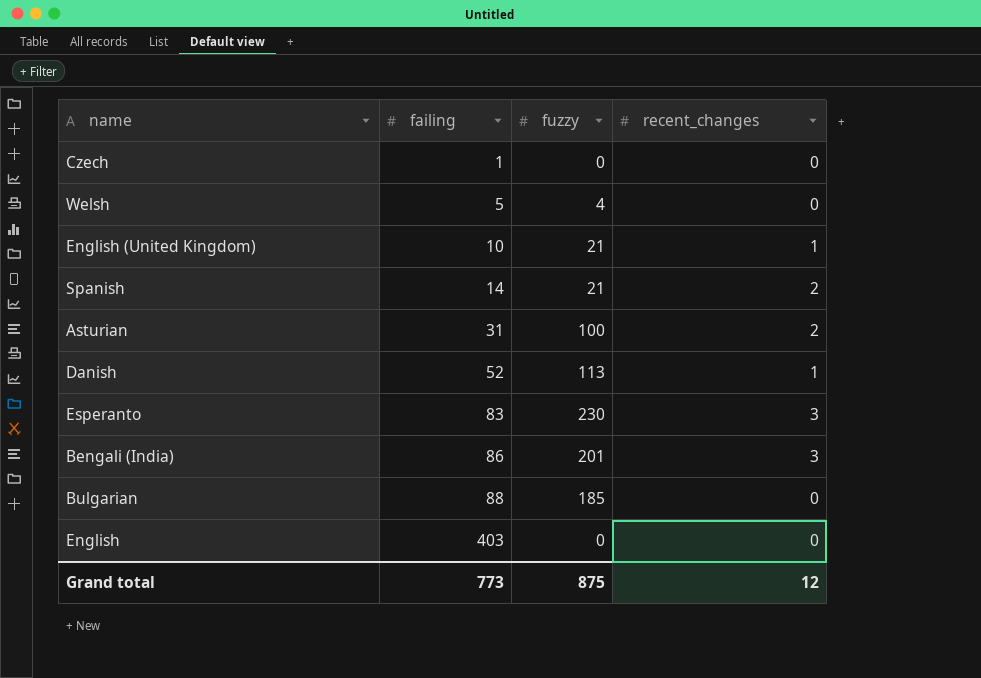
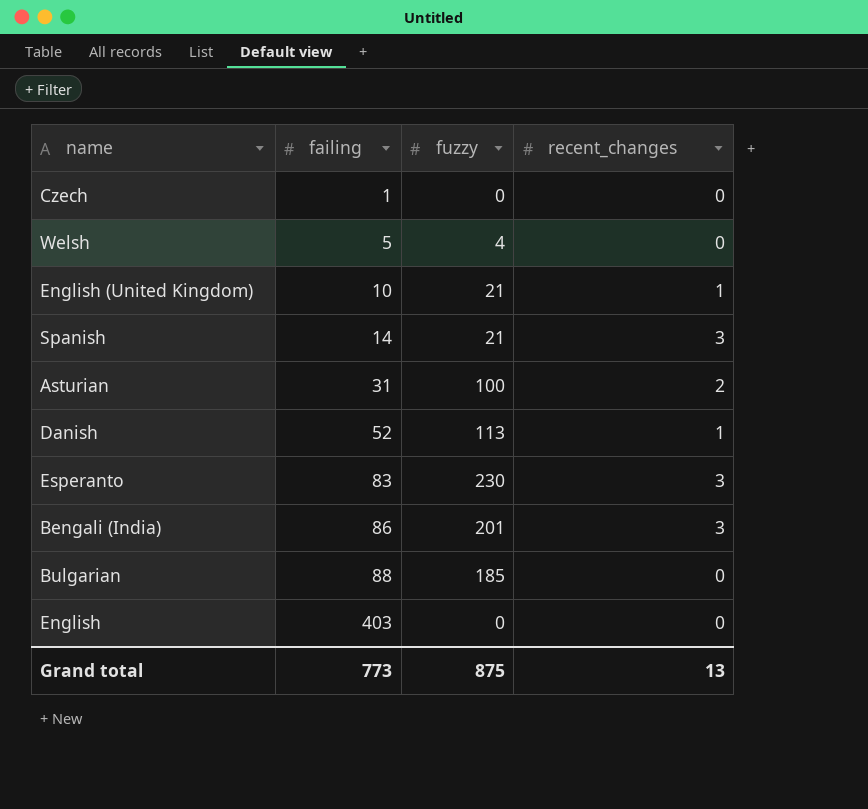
Spanish | recent_changes: 2 -> 3
Grand total | recent_changes: 12 -> 13

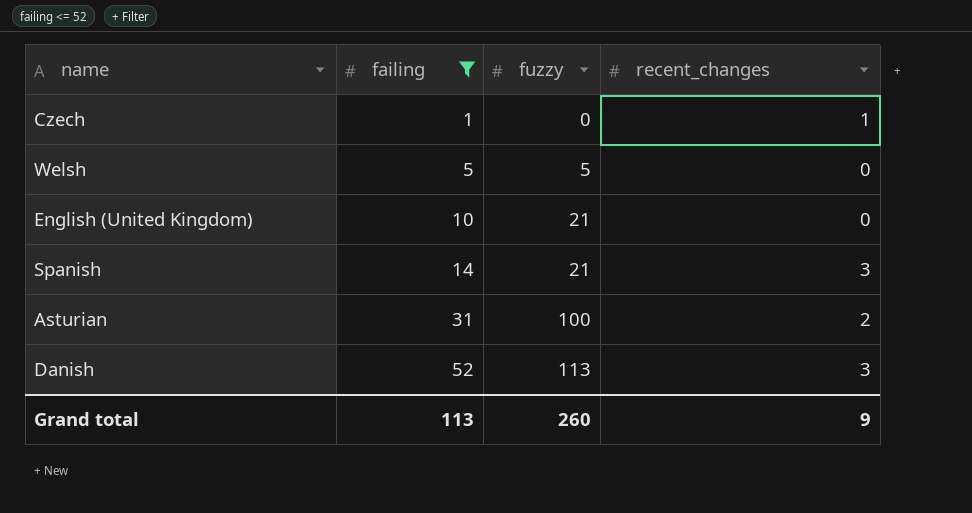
filter: none -> failing <= 52
Czech | recent_changes: 0 -> 1
Welsh | fuzzy: 4 -> 5
English (United Kingdom) | recent_changes: 1 -> 0
Danish | recent_changes: 1 -> 3
Grand total | failing: 773 -> 113
Grand total | fuzzy: 875 -> 260
Grand total | recent_changes: 13 -> 9

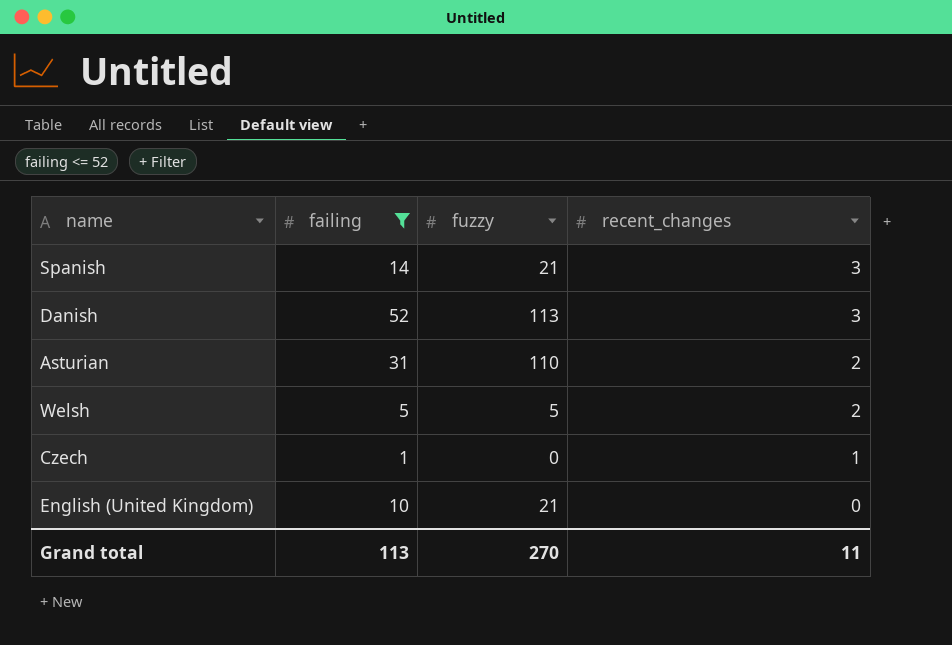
row order: failing ascending -> recent_changes descending
Asturian | fuzzy: 100 -> 110
Welsh | recent_changes: 0 -> 2
Grand total | fuzzy: 260 -> 270
Grand total | recent_changes: 9 -> 11

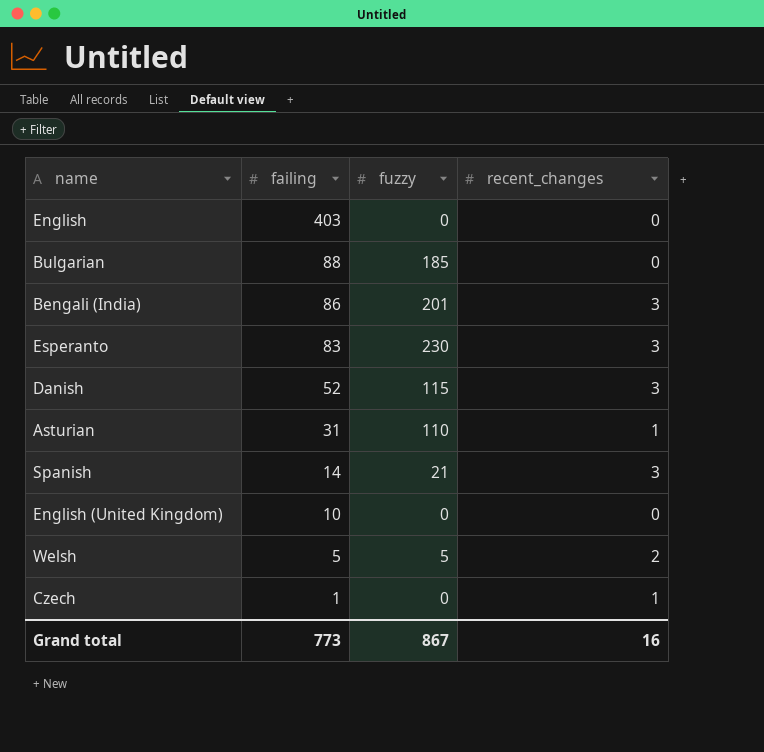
filter: failing <= 52 -> none
row order: recent_changes descending -> failing descending
Danish | fuzzy: 113 -> 115
Asturian | recent_changes: 2 -> 1
English (United Kingdom) | fuzzy: 21 -> 0
Grand total | failing: 113 -> 773
Grand total | fuzzy: 270 -> 867
Grand total | recent_changes: 11 -> 16

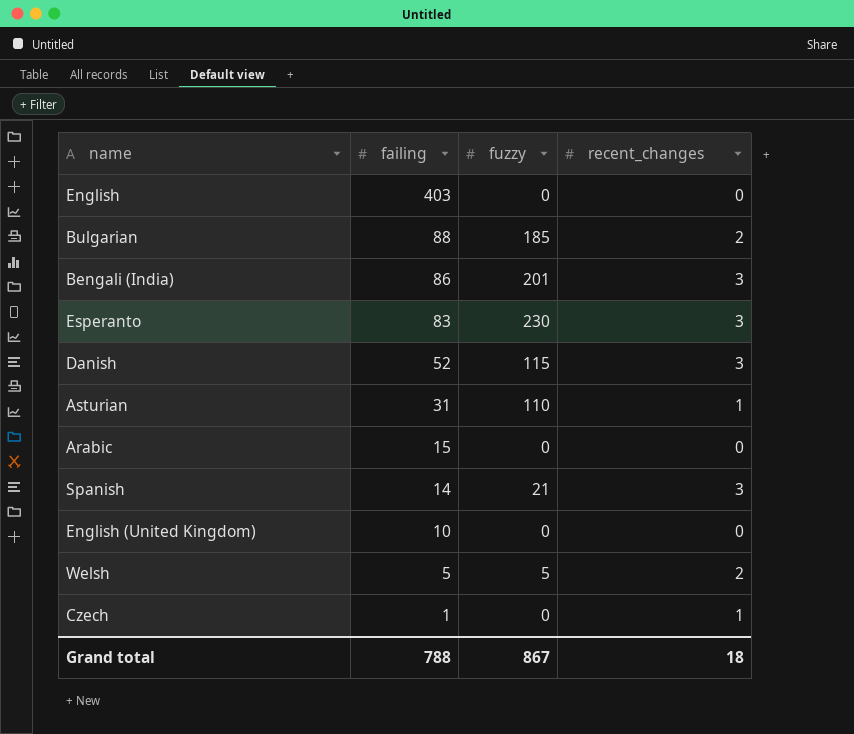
Bulgarian | recent_changes: 0 -> 2
row Arabic: none -> 15 | 0 | 0
Grand total | failing: 773 -> 788
Grand total | recent_changes: 16 -> 18

